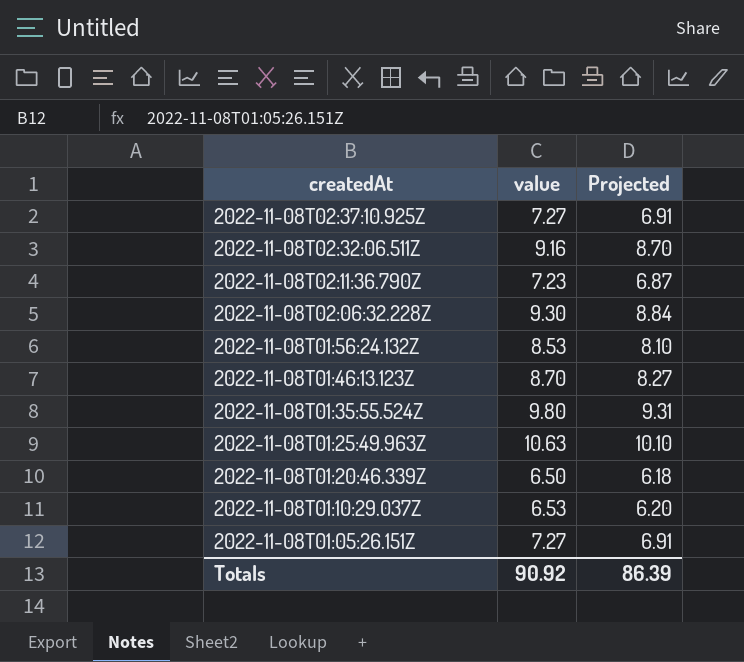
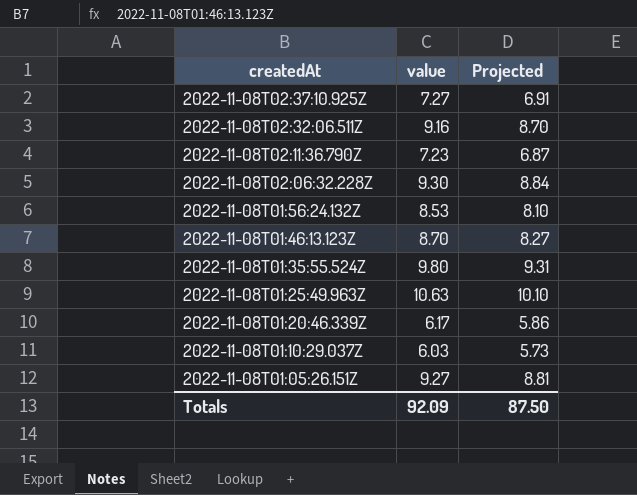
2022-11-08T01:20:46.339Z | value: 6.50 -> 6.17
2022-11-08T01:20:46.339Z | Projected: 6.18 -> 5.86
2022-11-08T01:10:29.037Z | value: 6.53 -> 6.03
2022-11-08T01:10:29.037Z | Projected: 6.20 -> 5.73
2022-11-08T01:05:26.151Z | value: 7.27 -> 9.27
2022-11-08T01:05:26.151Z | Projected: 6.91 -> 8.81
Totals | value: 90.92 -> 92.09
Totals | Projected: 86.39 -> 87.50

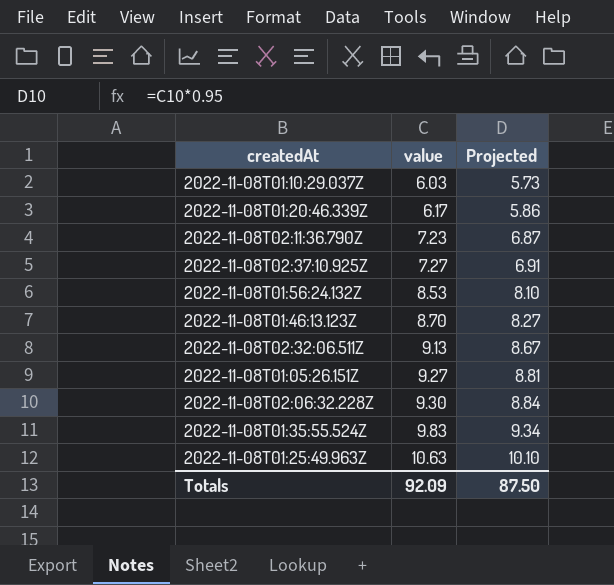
row order: createdAt descending -> value ascending
2022-11-08T02:32:06.511Z | value: 9.16 -> 9.13
2022-11-08T02:32:06.511Z | Projected: 8.70 -> 8.67
2022-11-08T01:35:55.524Z | value: 9.80 -> 9.83
2022-11-08T01:35:55.524Z | Projected: 9.31 -> 9.34

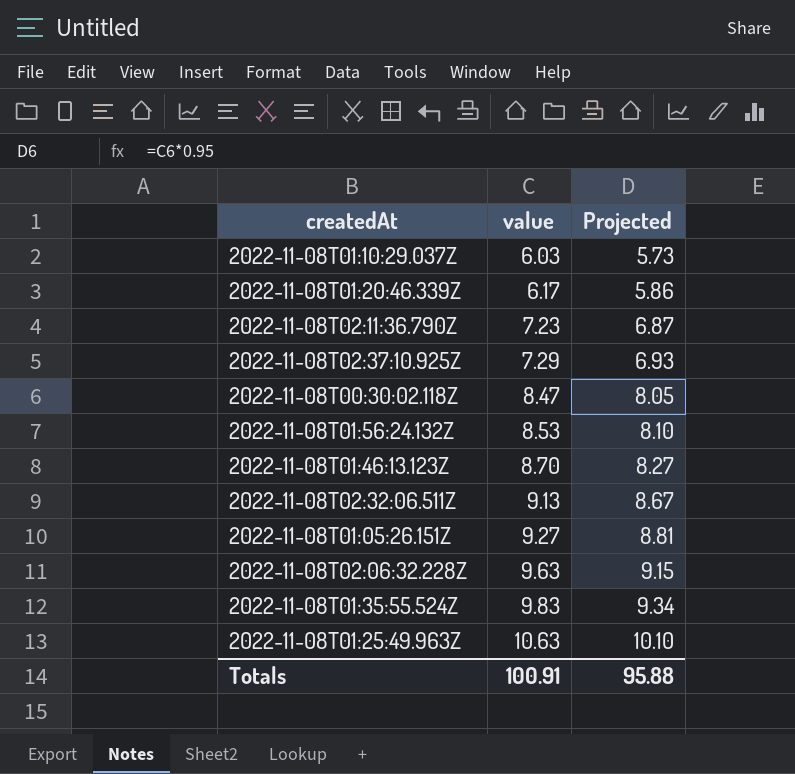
2022-11-08T02:37:10.925Z | value: 7.27 -> 7.29
2022-11-08T02:37:10.925Z | Projected: 6.91 -> 6.93
row 2022-11-08T00:30:02.118Z: none -> 8.47 | 8.05
2022-11-08T02:06:32.228Z | value: 9.30 -> 9.63
2022-11-08T02:06:32.228Z | Projected: 8.84 -> 9.15
Totals | value: 92.09 -> 100.91
Totals | Projected: 87.50 -> 95.88

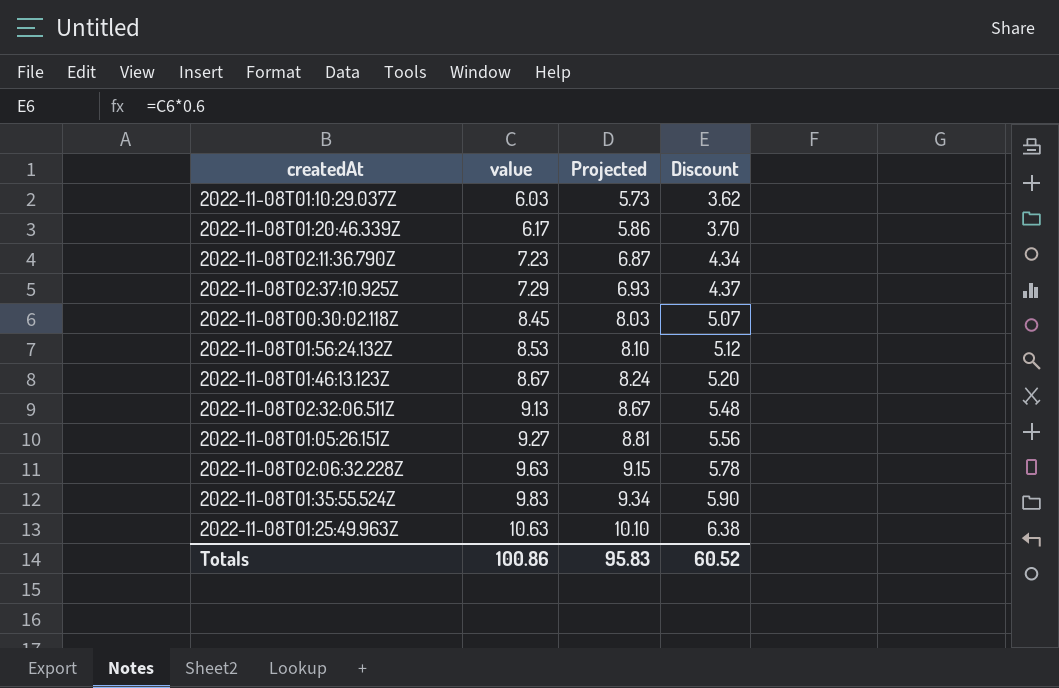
column Discount | formula: none -> [value] * 0.6
2022-11-08T00:30:02.118Z | value: 8.47 -> 8.45
2022-11-08T00:30:02.118Z | Projected: 8.05 -> 8.03
2022-11-08T01:46:13.123Z | value: 8.70 -> 8.67
2022-11-08T01:46:13.123Z | Projected: 8.27 -> 8.24
Totals | value: 100.91 -> 100.86
Totals | Projected: 95.88 -> 95.83

